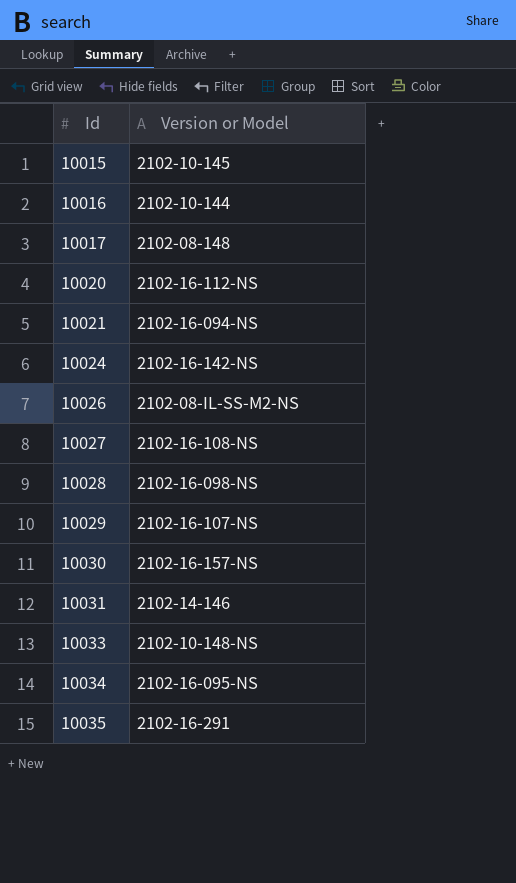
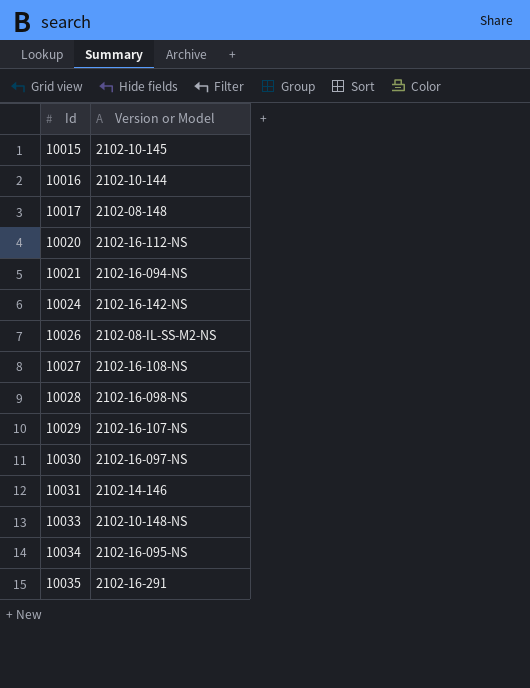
10030 | Version or Model: 2102-16-157-NS -> 2102-16-097-NS

